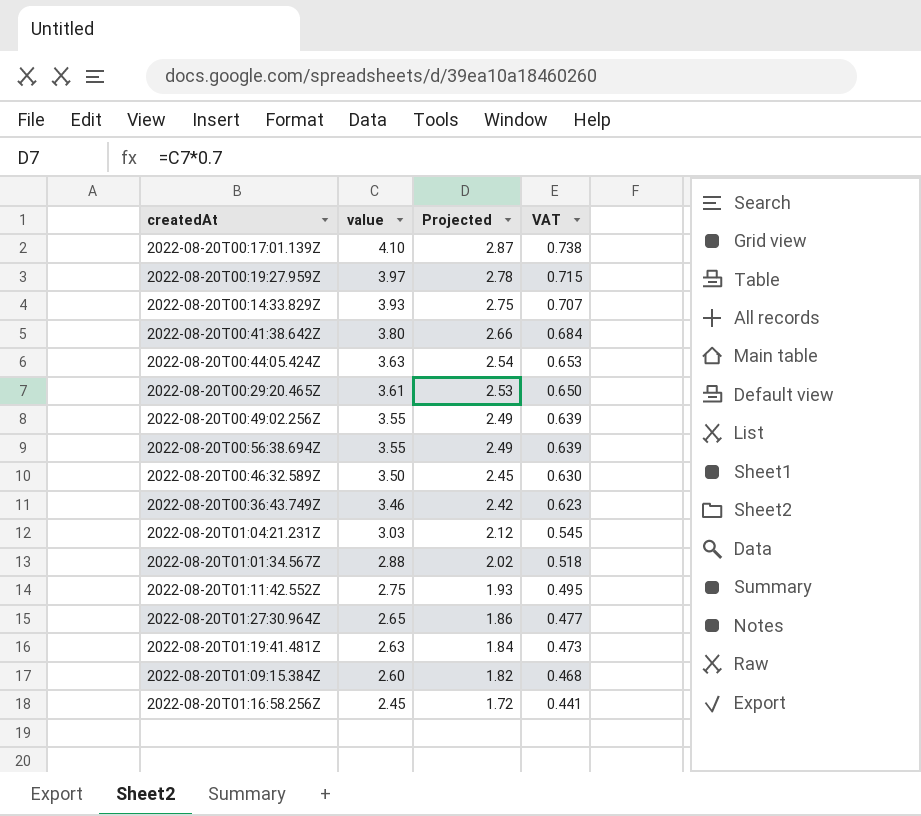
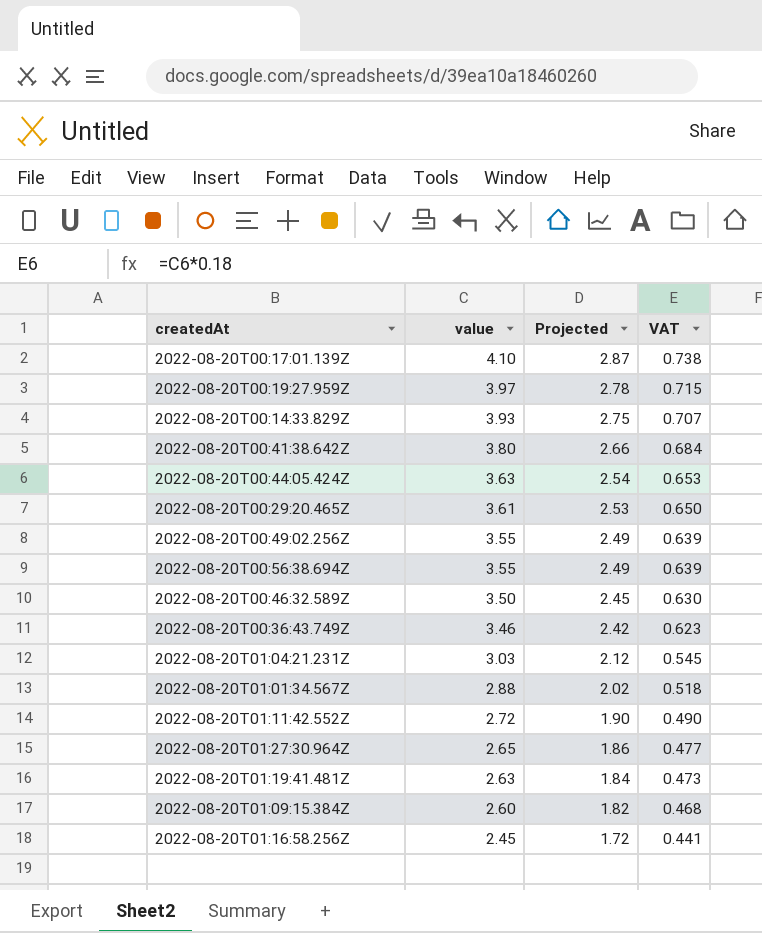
2022-08-20T01:11:42.552Z | value: 2.75 -> 2.72
2022-08-20T01:11:42.552Z | Projected: 1.93 -> 1.90
2022-08-20T01:11:42.552Z | VAT: 0.495 -> 0.490

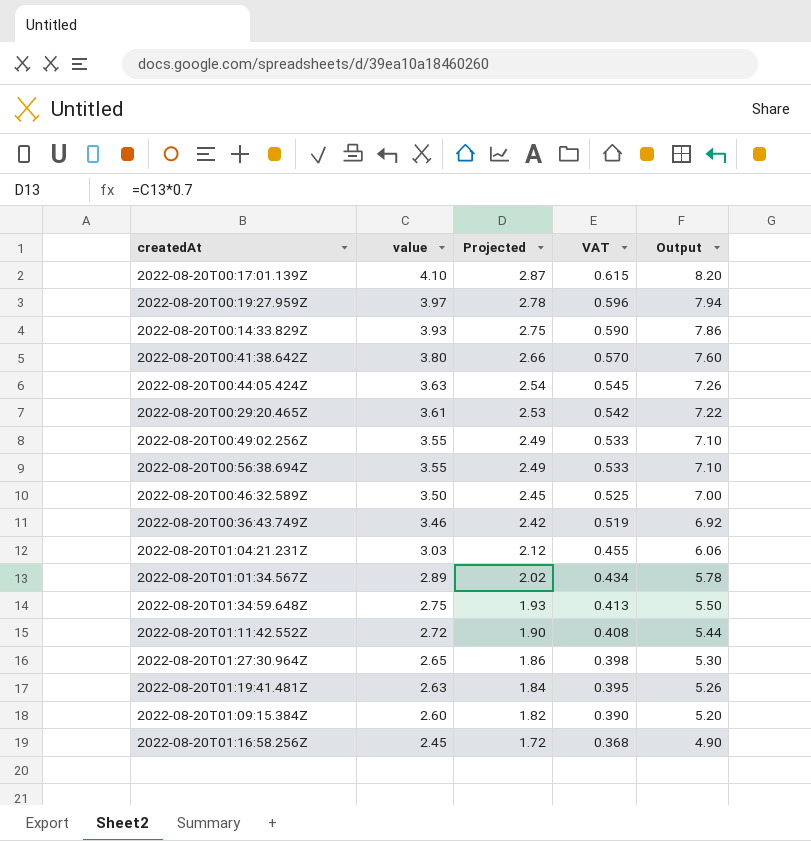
column VAT | formula: [value] * 0.18 -> [value] * 0.15
column Output | formula: none -> [value] * 2
2022-08-20T01:01:34.567Z | value: 2.88 -> 2.89
row 2022-08-20T01:34:59.648Z: none -> 2.75 | 1.93 | 0.413 | 5.50

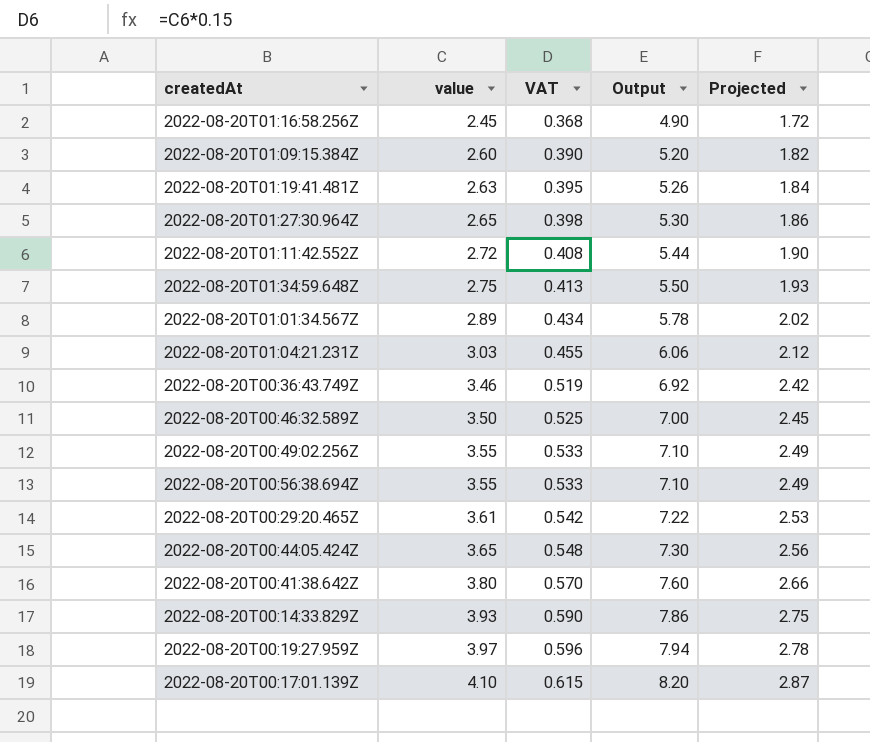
row order: value descending -> value ascending
column Projected | position: 3 -> 5
2022-08-20T00:44:05.424Z | value: 3.63 -> 3.65
2022-08-20T00:44:05.424Z | VAT: 0.545 -> 0.548
2022-08-20T00:44:05.424Z | Output: 7.26 -> 7.30
2022-08-20T00:44:05.424Z | Projected: 2.54 -> 2.56

